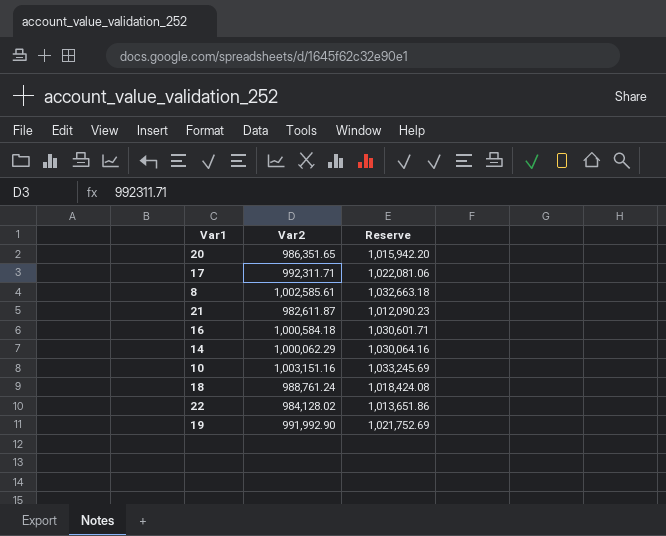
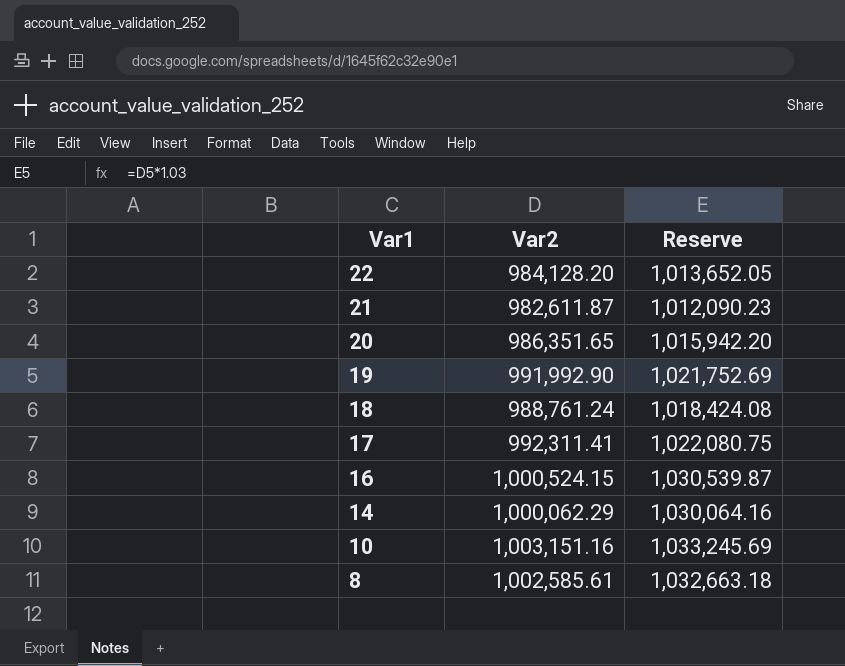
row order: none -> Var1 descending
22 | Var2: 984,128.02 -> 984,128.20
22 | Reserve: 1,013,651.86 -> 1,013,652.05
17 | Var2: 992,311.71 -> 992,311.41
17 | Reserve: 1,022,081.06 -> 1,022,080.75
16 | Var2: 1,000,584.18 -> 1,000,524.15
16 | Reserve: 1,030,601.71 -> 1,030,539.87

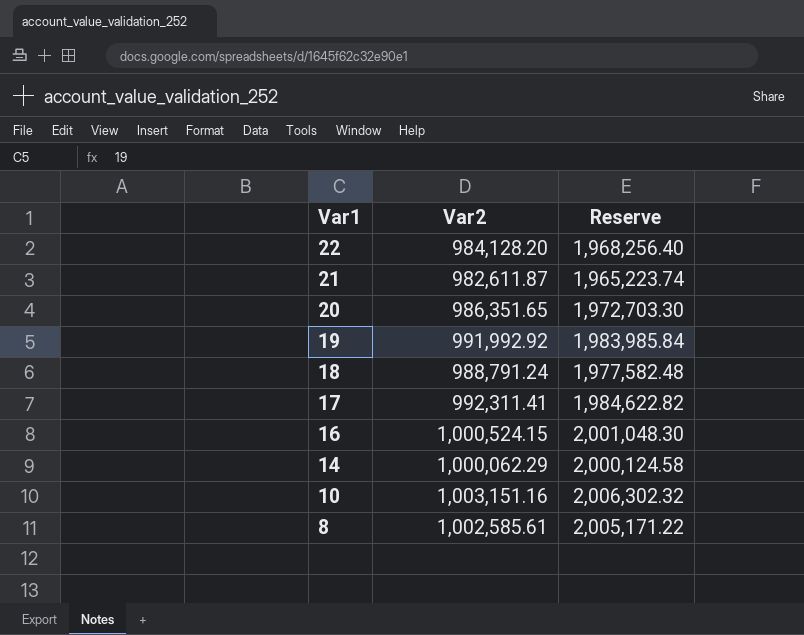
column Reserve | formula: [Var2] * 1.03 -> [Var2] * 2
19 | Var2: 991,992.90 -> 991,992.92
18 | Var2: 988,761.24 -> 988,791.24

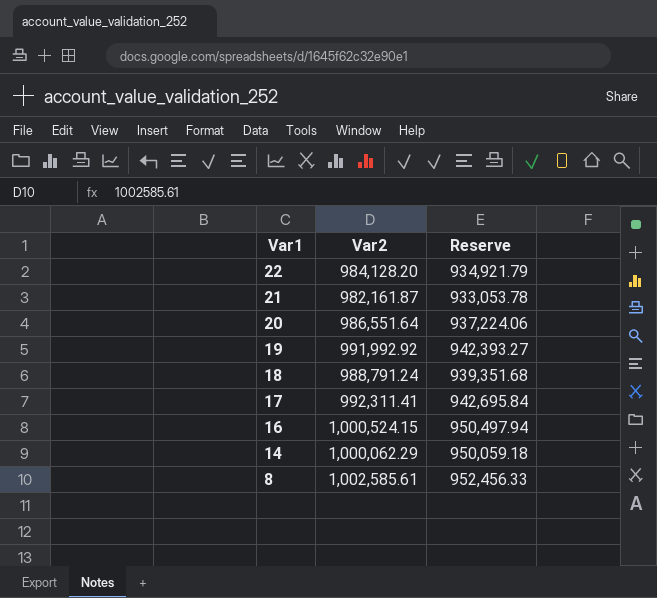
column Reserve | formula: [Var2] * 2 -> [Var2] * 0.95
row 10: 1,003,151.16 | 2,006,302.32 -> none
21 | Var2: 982,611.87 -> 982,161.87
20 | Var2: 986,351.65 -> 986,551.64

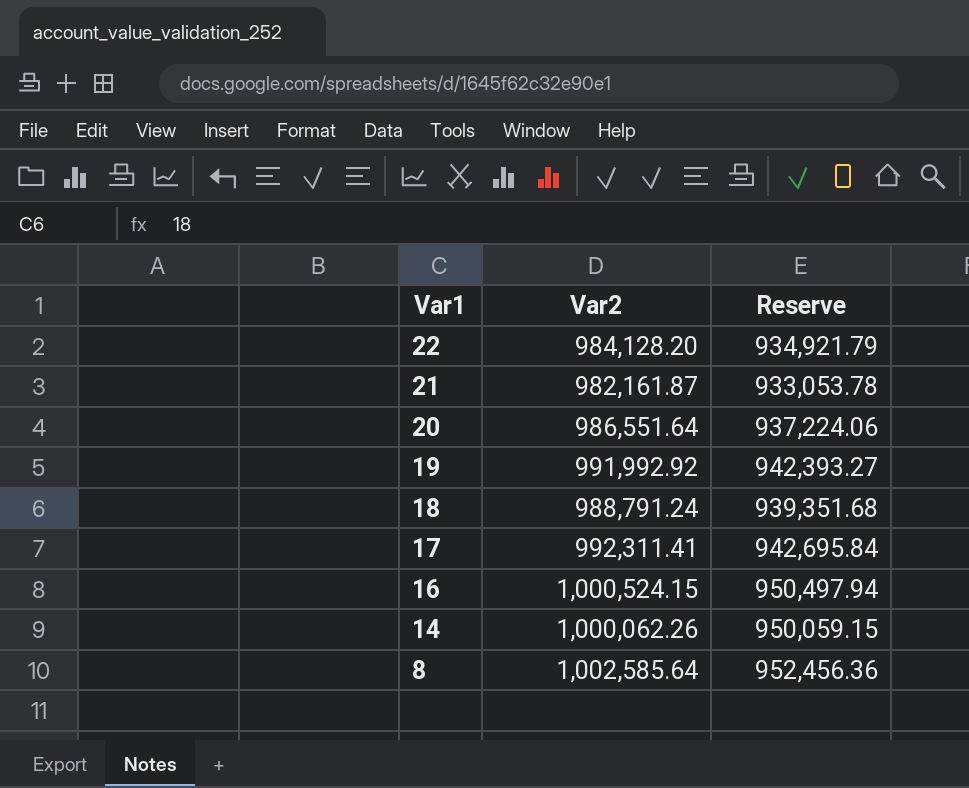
14 | Var2: 1,000,062.29 -> 1,000,062.26
14 | Reserve: 950,059.18 -> 950,059.15
8 | Var2: 1,002,585.61 -> 1,002,585.64
8 | Reserve: 952,456.33 -> 952,456.36

